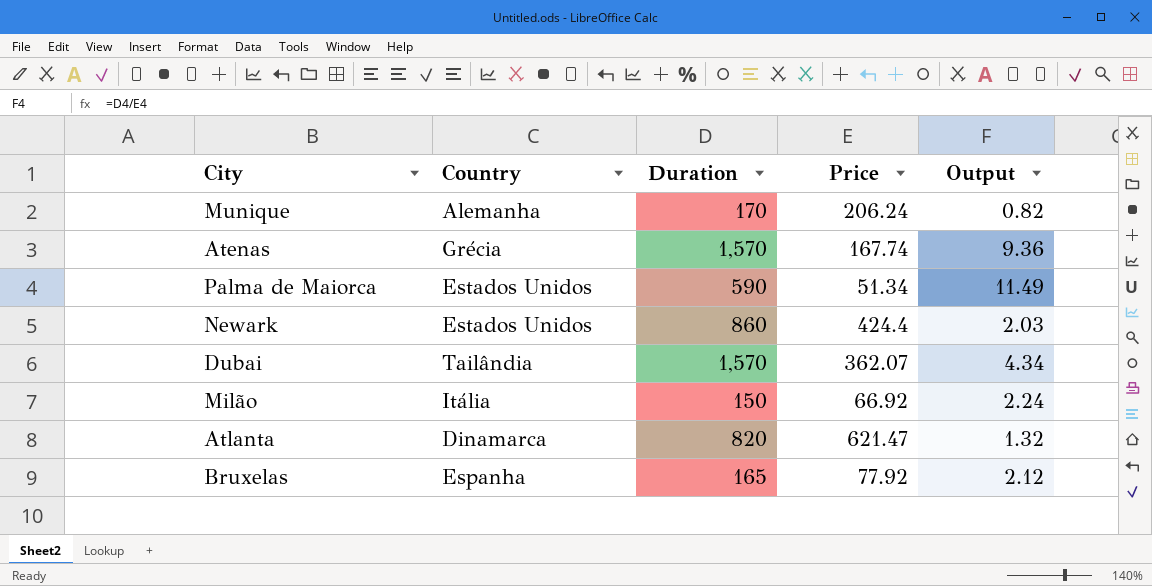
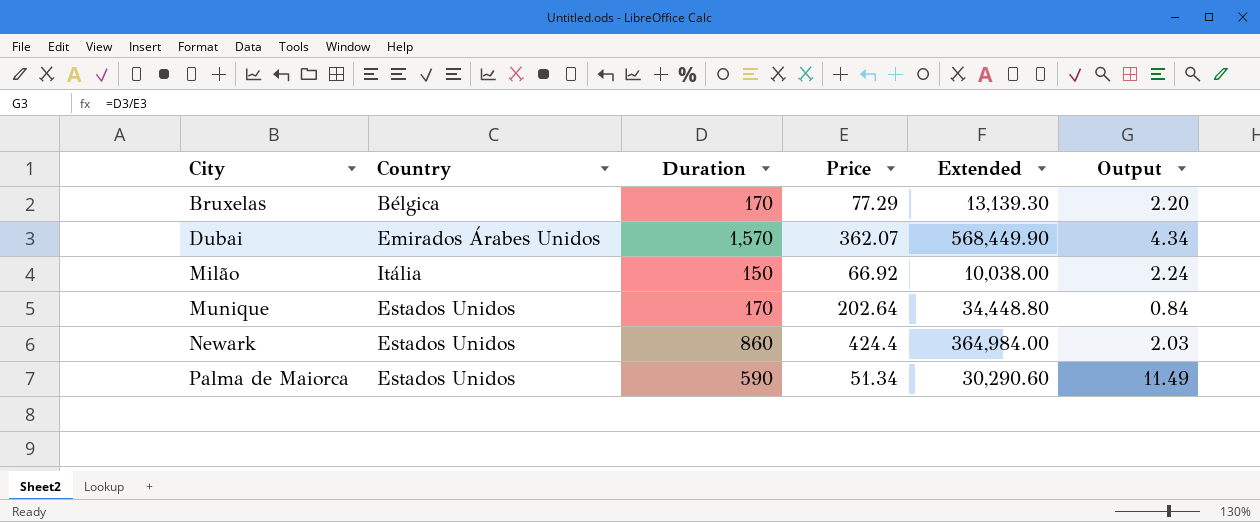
row order: none -> City ascending
column Extended | formula: none -> [Duration] * [Price]
row Atenas: Grécia | 1,570 | 167.74 | 9.36 -> none
row Atlanta: Dinamarca | 820 | 621.47 | 1.32 -> none
Bruxelas | Country: Espanha -> Bélgica
Bruxelas | Duration: 165 -> 170
Bruxelas | Price: 77.92 -> 77.29
Bruxelas | Output: 2.12 -> 2.20
Dubai | Country: Tailândia -> Emirados Árabes Unidos
Munique | Country: Alemanha -> Estados Unidos
Munique | Price: 206.24 -> 202.64
Munique | Output: 0.82 -> 0.84

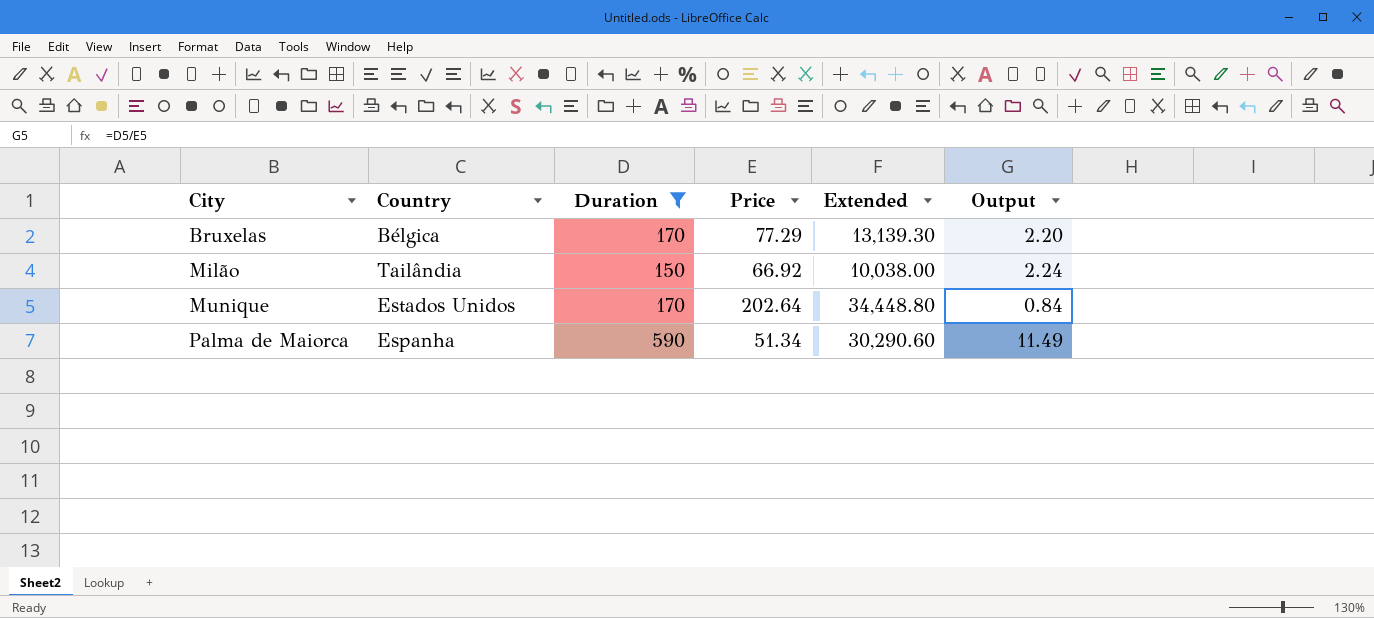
filter: none -> Duration <= 590
Milão | Country: Itália -> Tailândia
Palma de Maiorca | Country: Estados Unidos -> Espanha

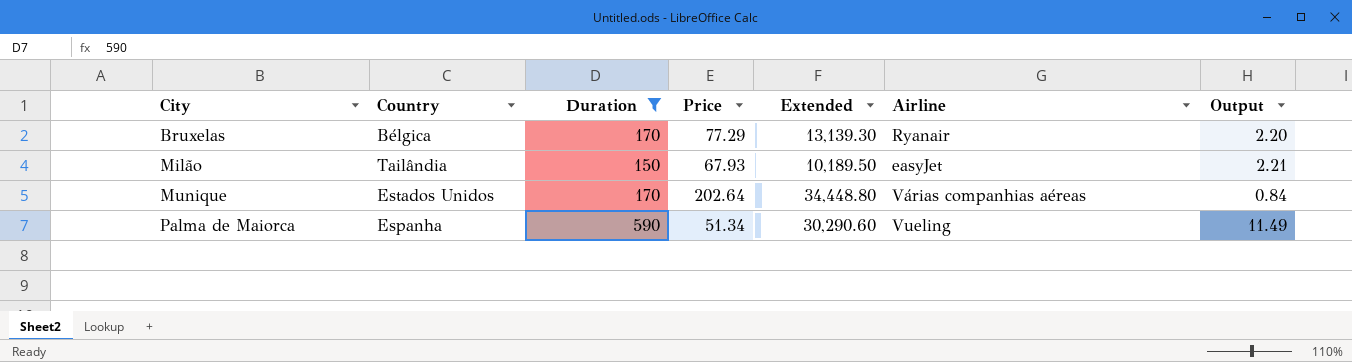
column Airline | position: none -> 6
Milão | Price: 66.92 -> 67.93
Milão | Extended: 10,038.00 -> 10,189.50
Milão | Output: 2.24 -> 2.21

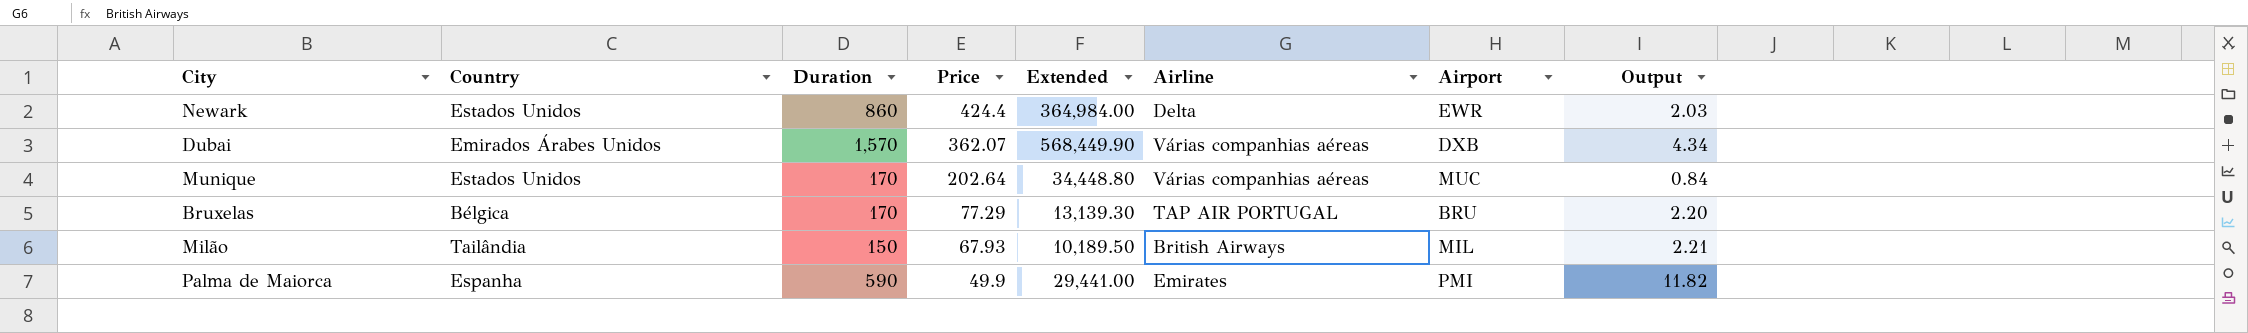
filter: Duration <= 590 -> none
row order: City ascending -> Price descending
column Airport | position: none -> 7
Bruxelas | Airline: Ryanair -> TAP AIR PORTUGAL
Milão | Airline: easyJet -> British Airways
Palma de Maiorca | Price: 51.34 -> 49.9
Palma de Maiorca | Extended: 30,290.60 -> 29,441.00
Palma de Maiorca | Airline: Vueling -> Emirates
Palma de Maiorca | Output: 11.49 -> 11.82

